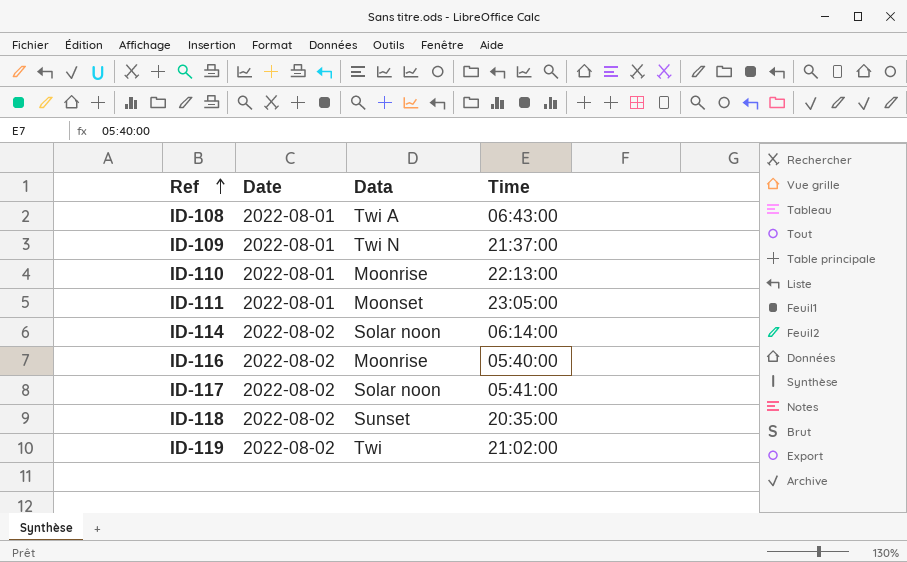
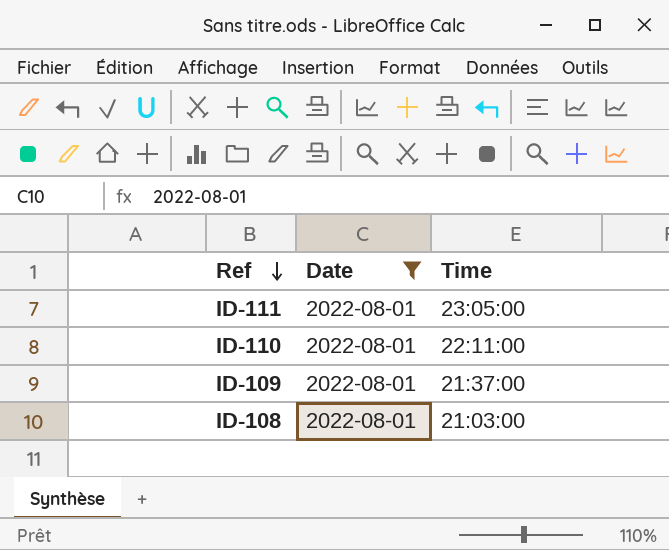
filter: none -> Date = 2022-08-01
row order: Ref ascending -> Ref descending
column Data | position: 3 -> none
ID-110 | Time: 22:13:00 -> 22:11:00
ID-108 | Time: 06:43:00 -> 21:03:00

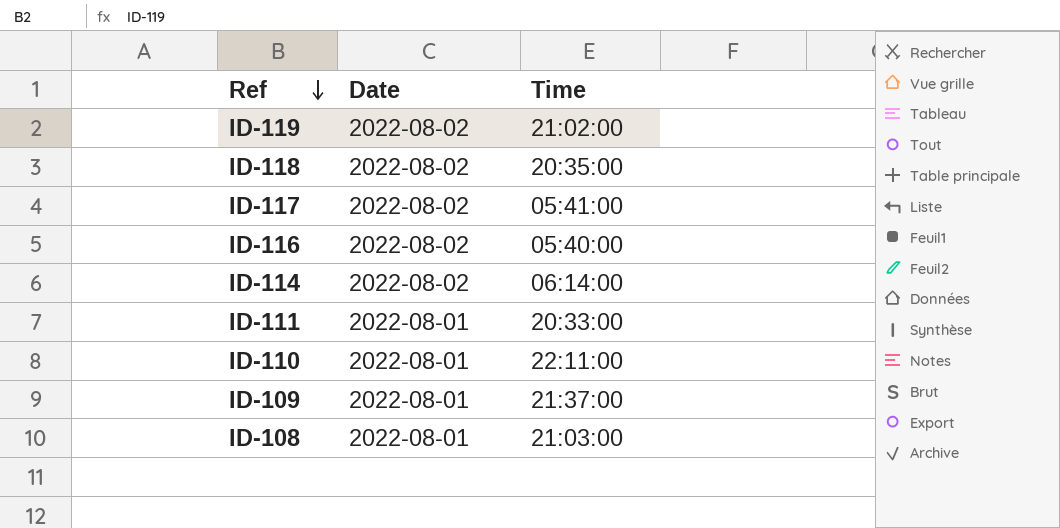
filter: Date = 2022-08-01 -> none
ID-111 | Time: 23:05:00 -> 20:33:00

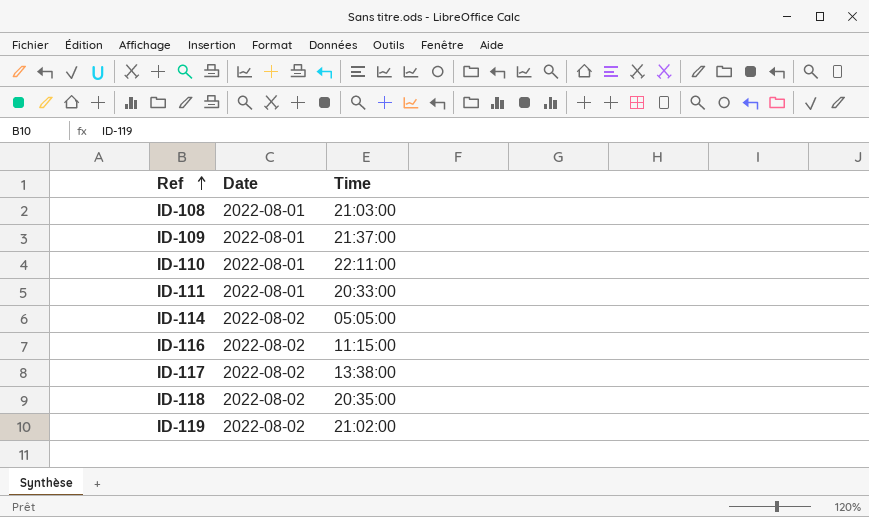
row order: Ref descending -> Ref ascending
ID-114 | Time: 06:14:00 -> 05:05:00
ID-116 | Time: 05:40:00 -> 11:15:00
ID-117 | Time: 05:41:00 -> 13:38:00

